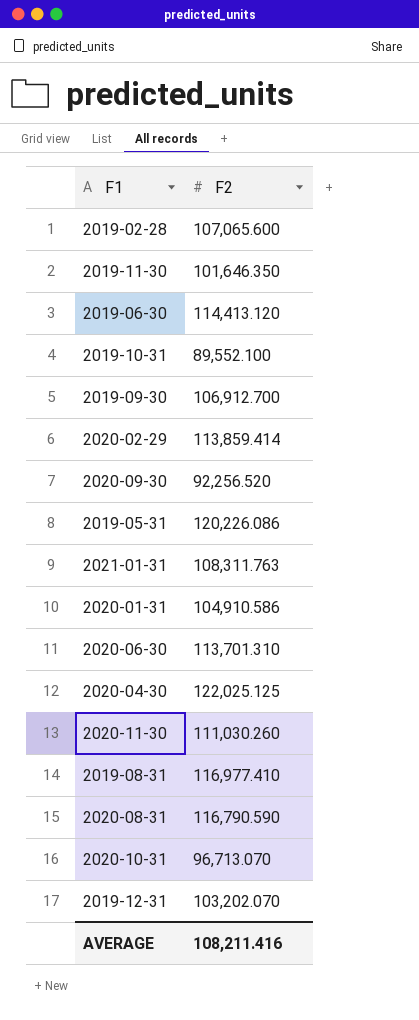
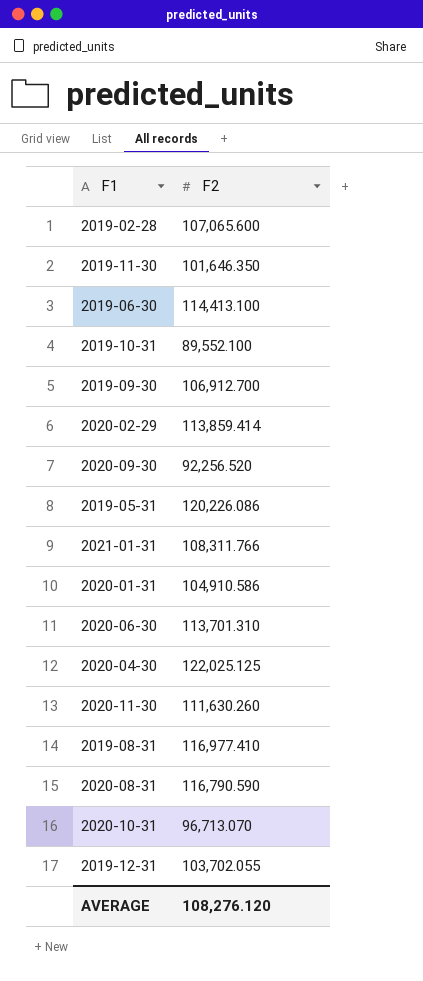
2019-06-30 | F2: 114,413.120 -> 114,413.100
2021-01-31 | F2: 108,311.763 -> 108,311.766
2020-11-30 | F2: 111,030.260 -> 111,630.260
2019-12-31 | F2: 103,202.070 -> 103,702.055
AVERAGE | F2: 108,211.416 -> 108,276.120

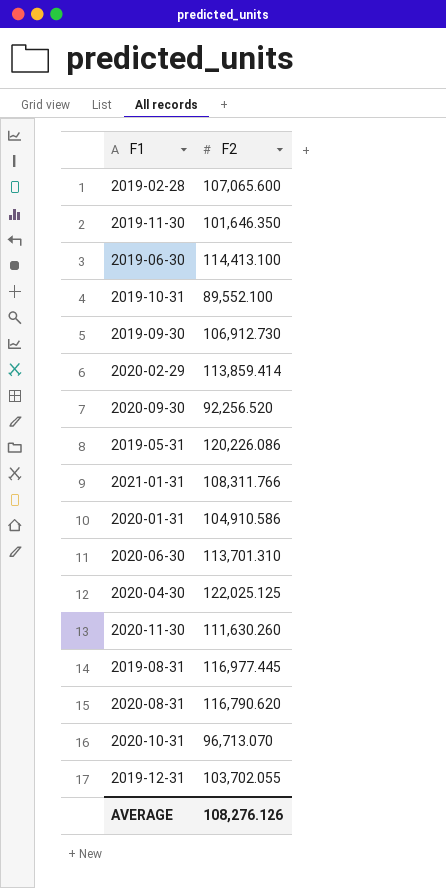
2019-09-30 | F2: 106,912.700 -> 106,912.730
2019-08-31 | F2: 116,977.410 -> 116,977.445
2020-08-31 | F2: 116,790.590 -> 116,790.620
AVERAGE | F2: 108,276.120 -> 108,276.126

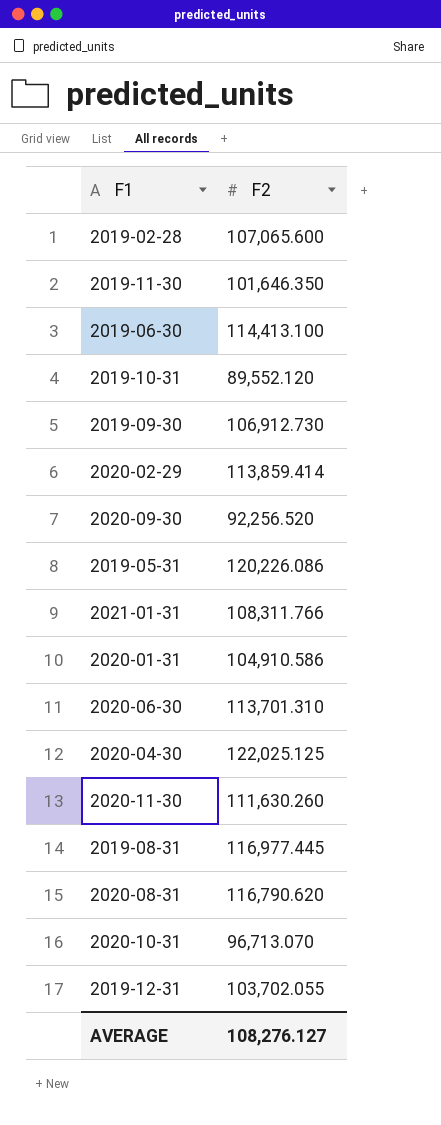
2019-10-31 | F2: 89,552.100 -> 89,552.120
AVERAGE | F2: 108,276.126 -> 108,276.127

